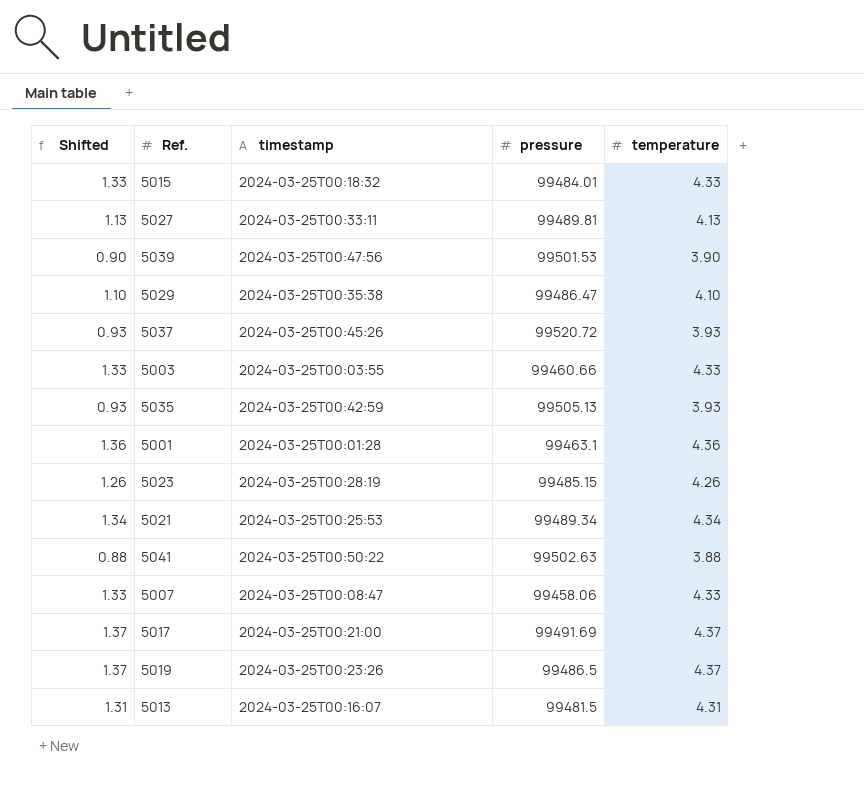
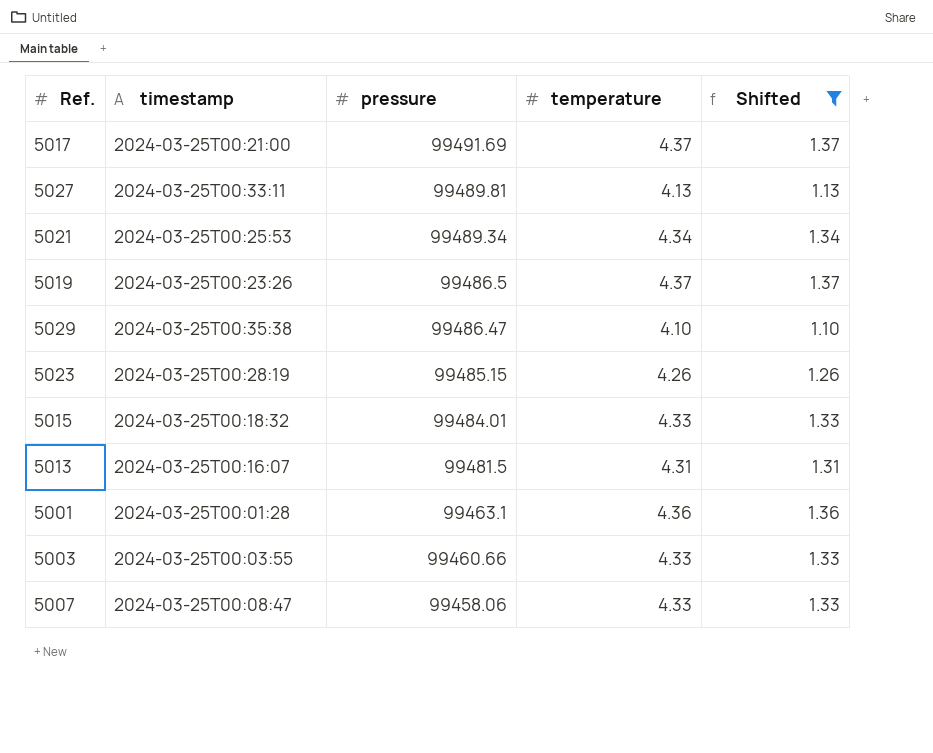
filter: none -> Shifted >= 1.10
row order: none -> pressure descending
column Shifted | position: 1 -> 5

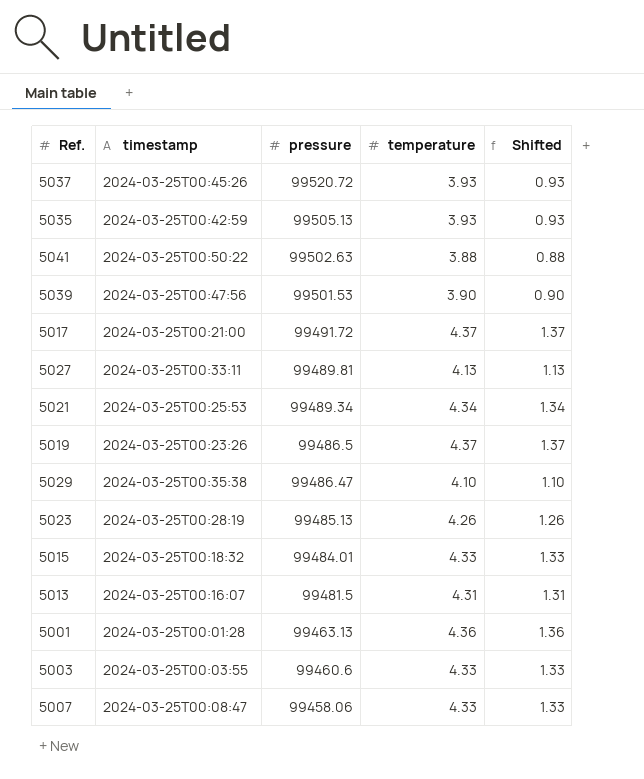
filter: Shifted >= 1.10 -> none
5017 | pressure: 99491.69 -> 99491.72
5023 | pressure: 99485.15 -> 99485.13
5001 | pressure: 99463.1 -> 99463.13
5003 | pressure: 99460.66 -> 99460.6

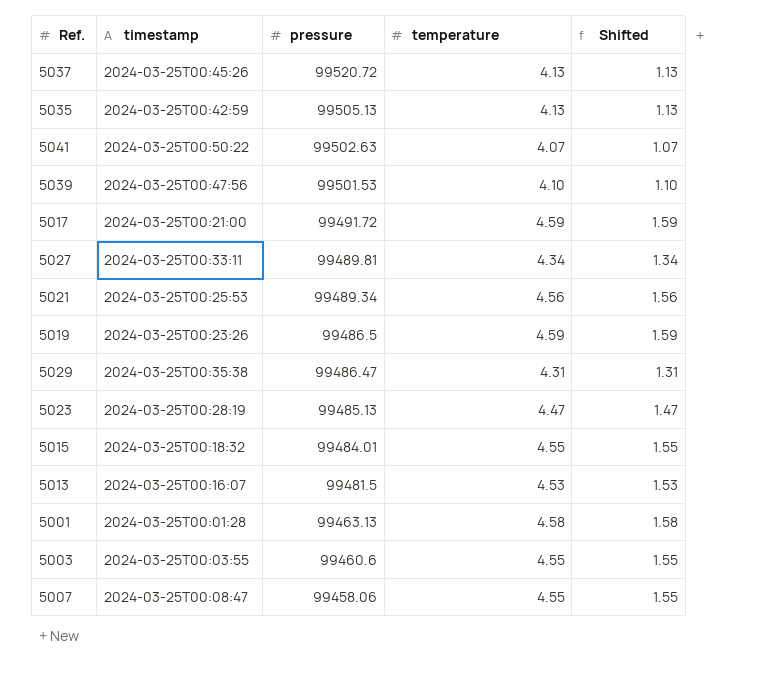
5037 | temperature: 3.93 -> 4.13
5037 | Shifted: 0.93 -> 1.13
5035 | temperature: 3.93 -> 4.13
5035 | Shifted: 0.93 -> 1.13
5041 | temperature: 3.88 -> 4.07
5041 | Shifted: 0.88 -> 1.07
5039 | temperature: 3.90 -> 4.10
5039 | Shifted: 0.90 -> 1.10
5017 | temperature: 4.37 -> 4.59
5017 | Shifted: 1.37 -> 1.59
5027 | temperature: 4.13 -> 4.34
5027 | Shifted: 1.13 -> 1.34
5021 | temperature: 4.34 -> 4.56
5021 | Shifted: 1.34 -> 1.56
5019 | temperature: 4.37 -> 4.59
5019 | Shifted: 1.37 -> 1.59
5029 | temperature: 4.10 -> 4.31
5029 | Shifted: 1.10 -> 1.31
5023 | temperature: 4.26 -> 4.47
5023 | Shifted: 1.26 -> 1.47
5015 | temperature: 4.33 -> 4.55
5015 | Shifted: 1.33 -> 1.55
5013 | temperature: 4.31 -> 4.53
5013 | Shifted: 1.31 -> 1.53
5001 | temperature: 4.36 -> 4.58
5001 | Shifted: 1.36 -> 1.58
5003 | temperature: 4.33 -> 4.55
5003 | Shifted: 1.33 -> 1.55
5007 | temperature: 4.33 -> 4.55
5007 | Shifted: 1.33 -> 1.55

